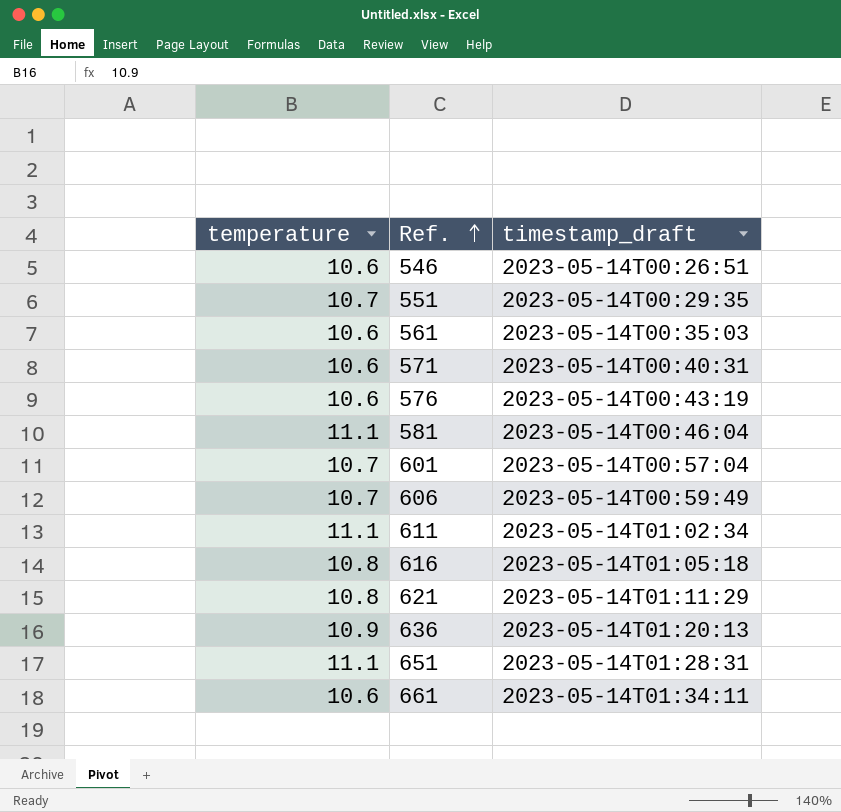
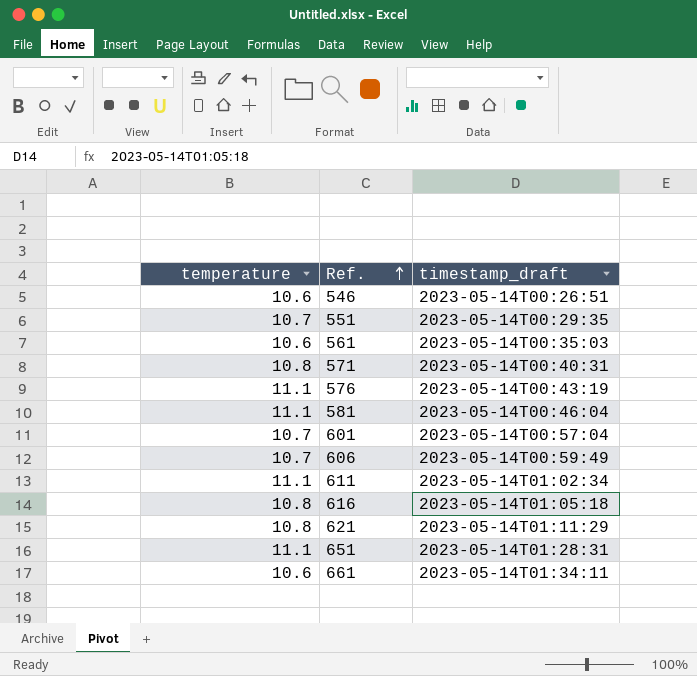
row 636: 10.9 | 2023-05-14T01:20:13 -> none
571 | temperature: 10.6 -> 10.8
576 | temperature: 10.6 -> 11.1

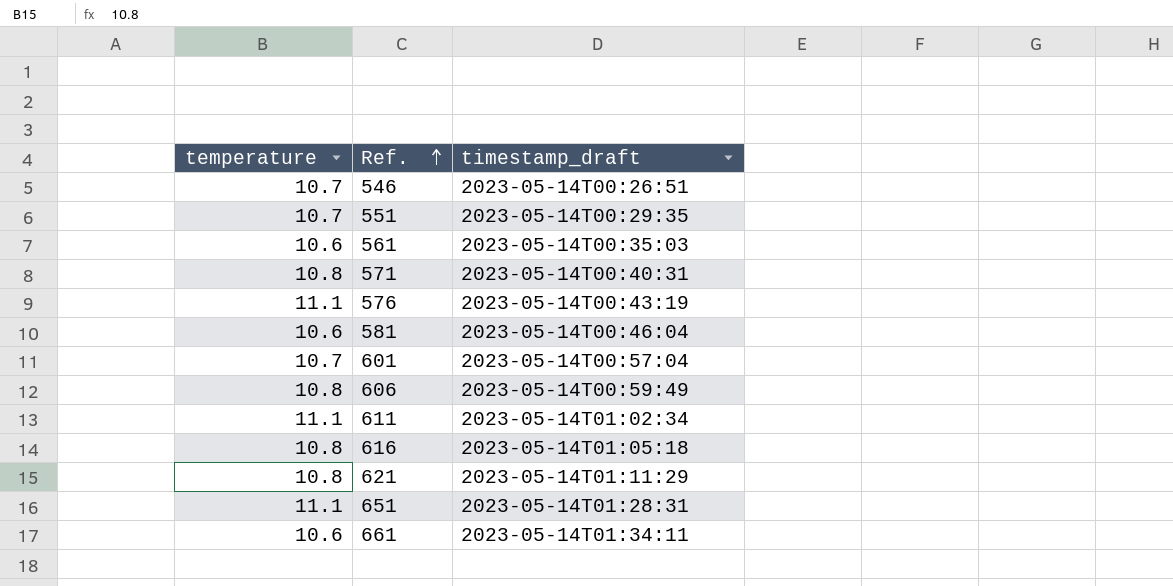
546 | temperature: 10.6 -> 10.7
581 | temperature: 11.1 -> 10.6
606 | temperature: 10.7 -> 10.8

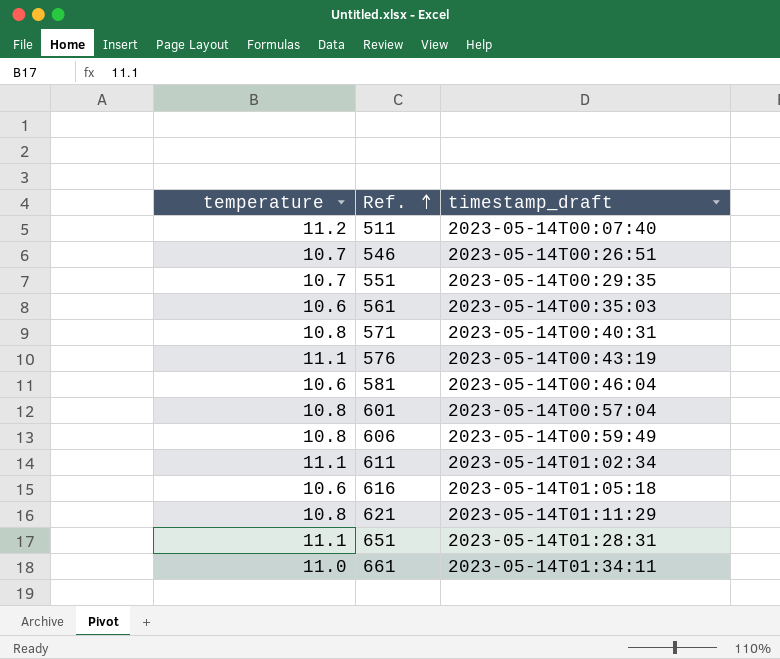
row 511: none -> 11.2 | 2023-05-14T00:07:40
601 | temperature: 10.7 -> 10.8
616 | temperature: 10.8 -> 10.6
661 | temperature: 10.6 -> 11.0

